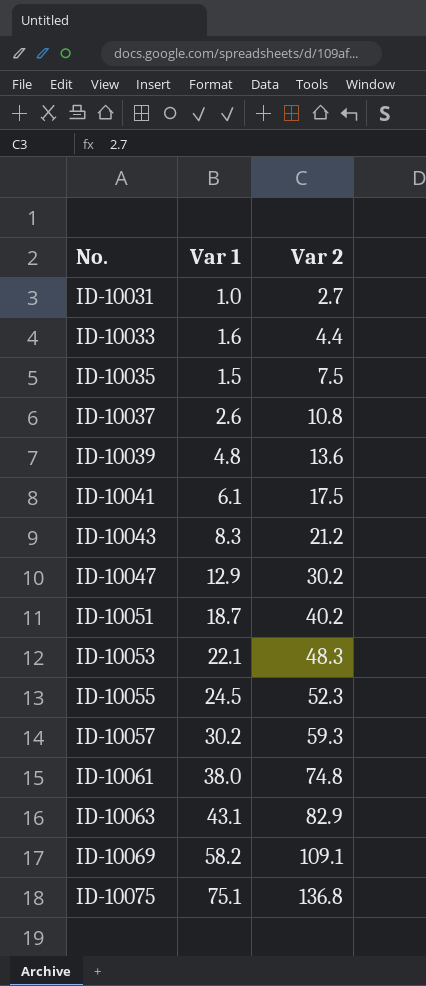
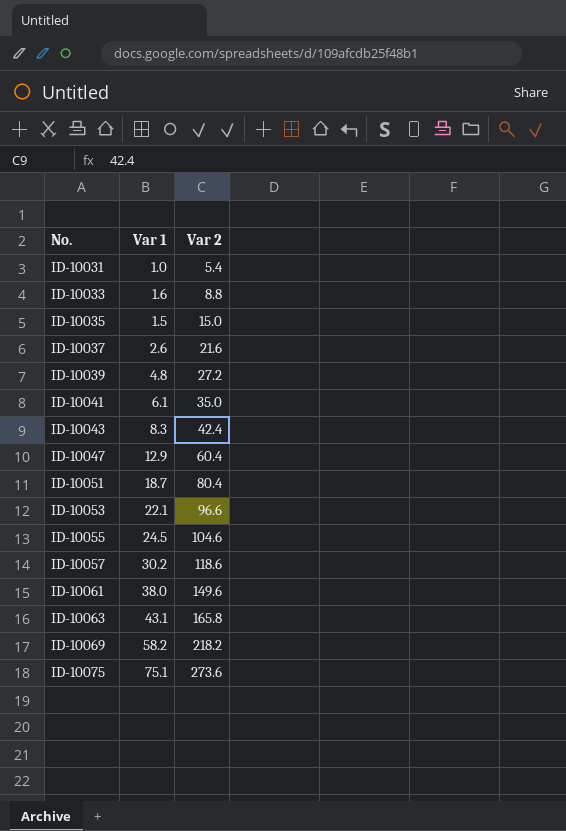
ID-10031 | Var 2: 2.7 -> 5.4
ID-10033 | Var 2: 4.4 -> 8.8
ID-10035 | Var 2: 7.5 -> 15.0
ID-10037 | Var 2: 10.8 -> 21.6
ID-10039 | Var 2: 13.6 -> 27.2
ID-10041 | Var 2: 17.5 -> 35.0
ID-10043 | Var 2: 21.2 -> 42.4
ID-10047 | Var 2: 30.2 -> 60.4
ID-10051 | Var 2: 40.2 -> 80.4
ID-10053 | Var 2: 48.3 -> 96.6
ID-10055 | Var 2: 52.3 -> 104.6
ID-10057 | Var 2: 59.3 -> 118.6
ID-10061 | Var 2: 74.8 -> 149.6
ID-10063 | Var 2: 82.9 -> 165.8
ID-10069 | Var 2: 109.1 -> 218.2
ID-10075 | Var 2: 136.8 -> 273.6

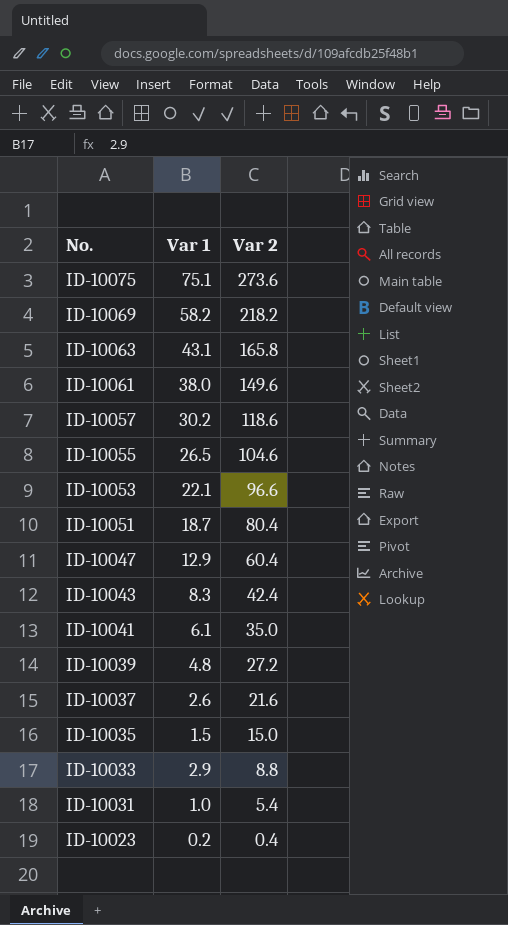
row order: No. ascending -> No. descending
ID-10055 | Var 1: 24.5 -> 26.5
ID-10033 | Var 1: 1.6 -> 2.9
row ID-10023: none -> 0.2 | 0.4

